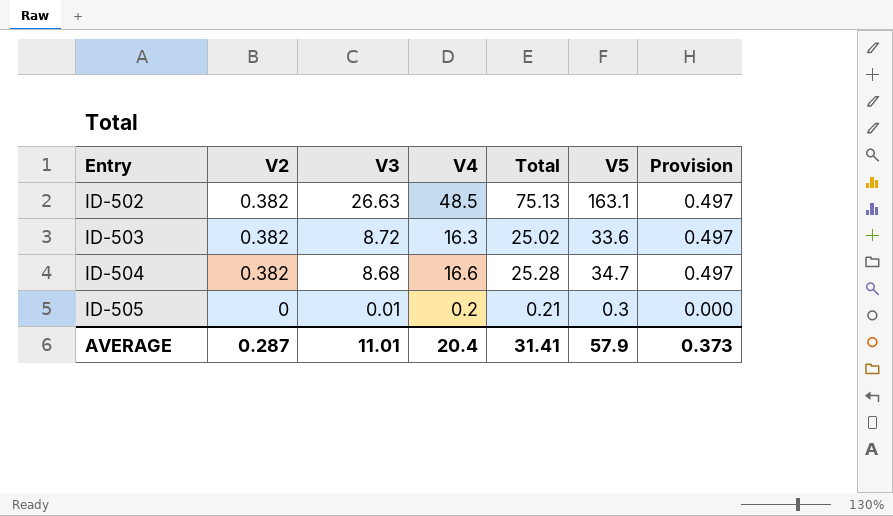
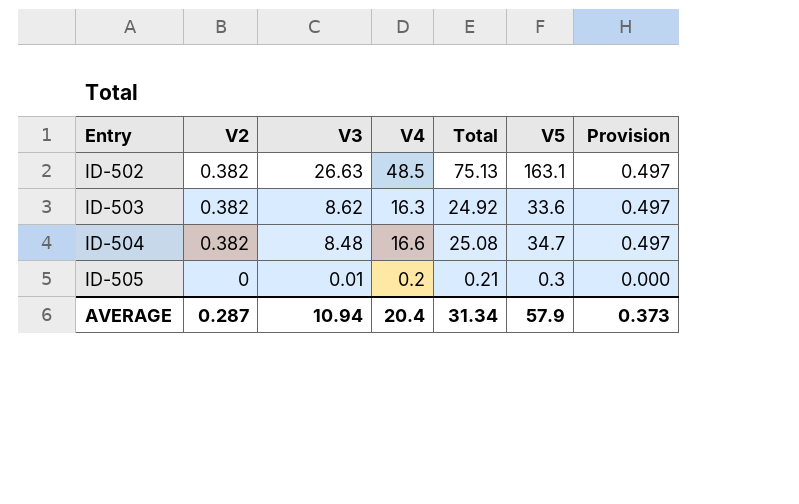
ID-503 | V3: 8.72 -> 8.62
ID-503 | Total: 25.02 -> 24.92
ID-504 | V3: 8.68 -> 8.48
ID-504 | Total: 25.28 -> 25.08
AVERAGE | V3: 11.01 -> 10.94
AVERAGE | Total: 31.41 -> 31.34

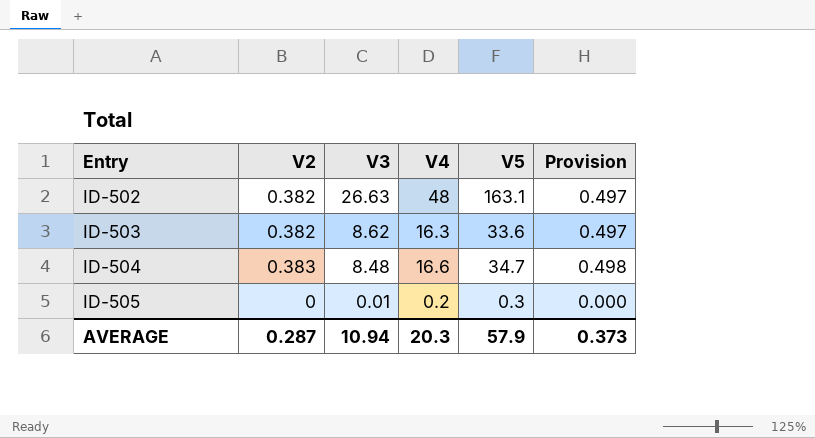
column Total | formula: [V3] + [V4] -> none
ID-502 | V4: 48.5 -> 48
ID-504 | V2: 0.382 -> 0.383
ID-504 | Provision: 0.497 -> 0.498
AVERAGE | V4: 20.4 -> 20.3

